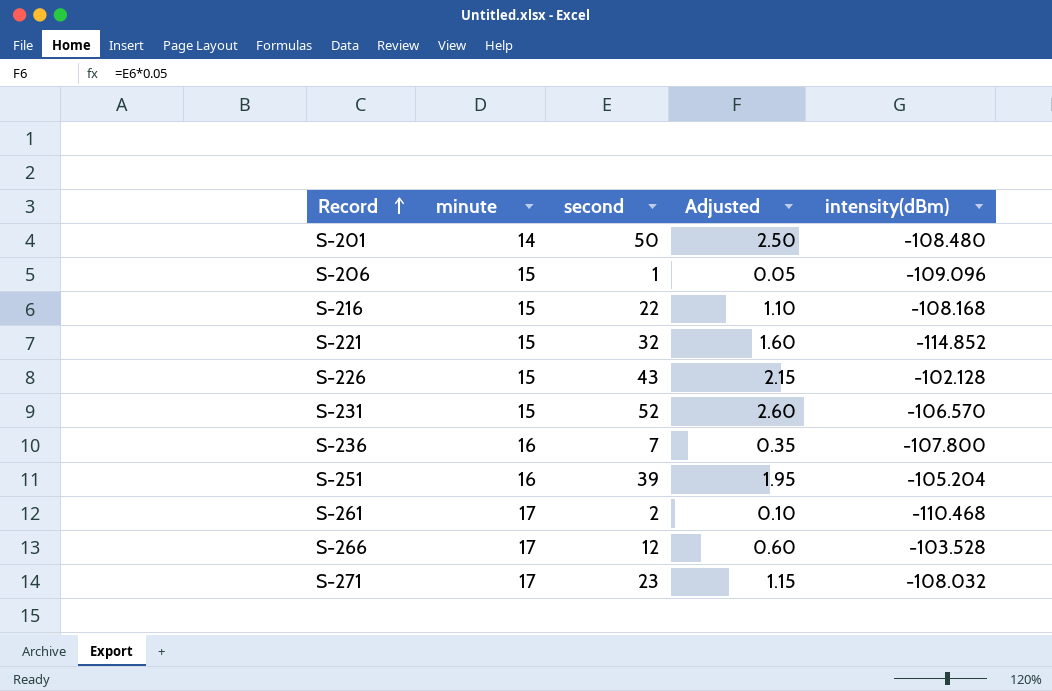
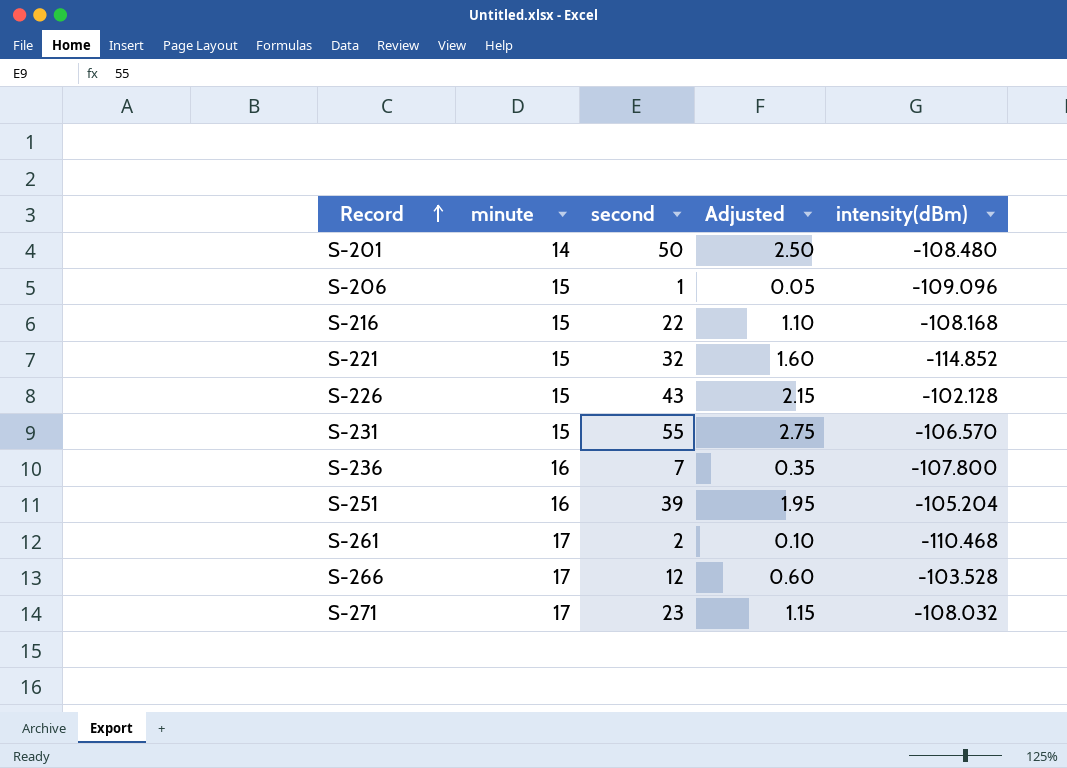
S-231 | second: 52 -> 55
S-231 | Adjusted: 2.60 -> 2.75

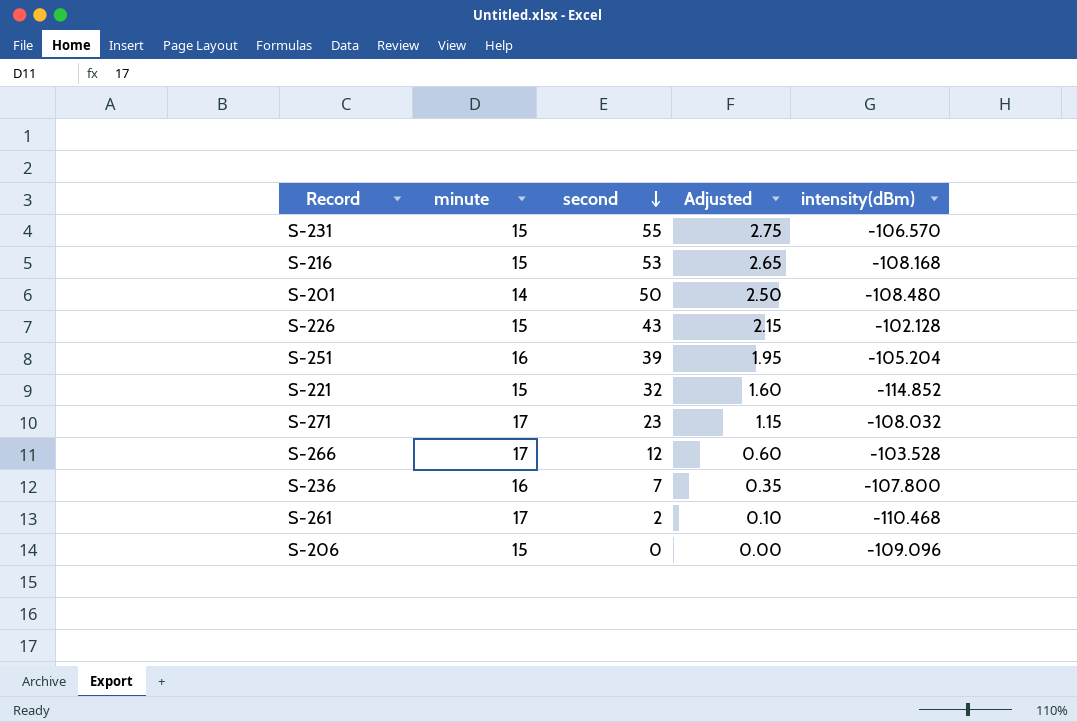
row order: Record ascending -> second descending
S-216 | second: 22 -> 53
S-216 | Adjusted: 1.10 -> 2.65
S-206 | second: 1 -> 0
S-206 | Adjusted: 0.05 -> 0.00

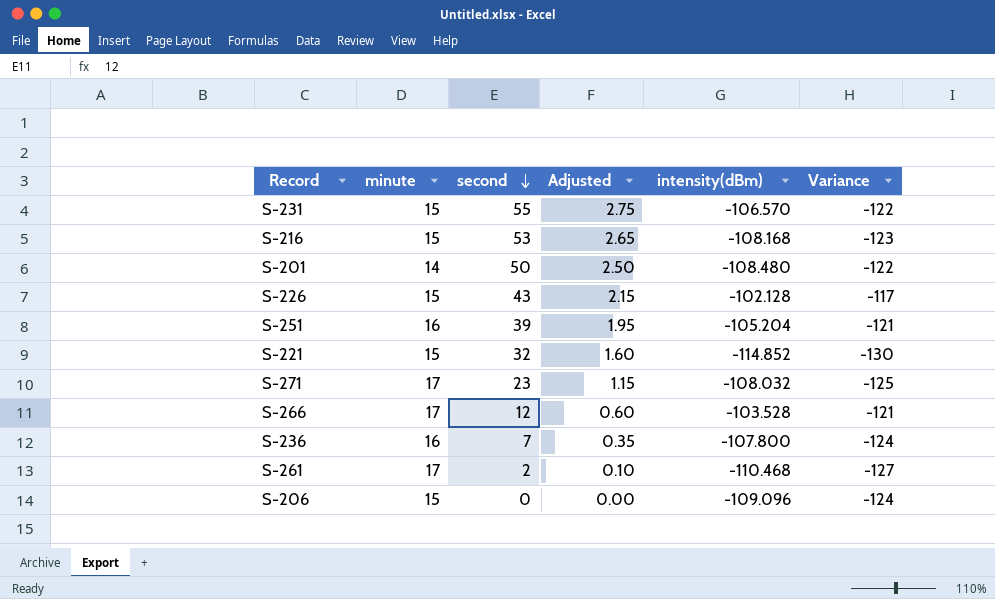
column Variance | formula: none -> [intensity(dBm)] - [minute]

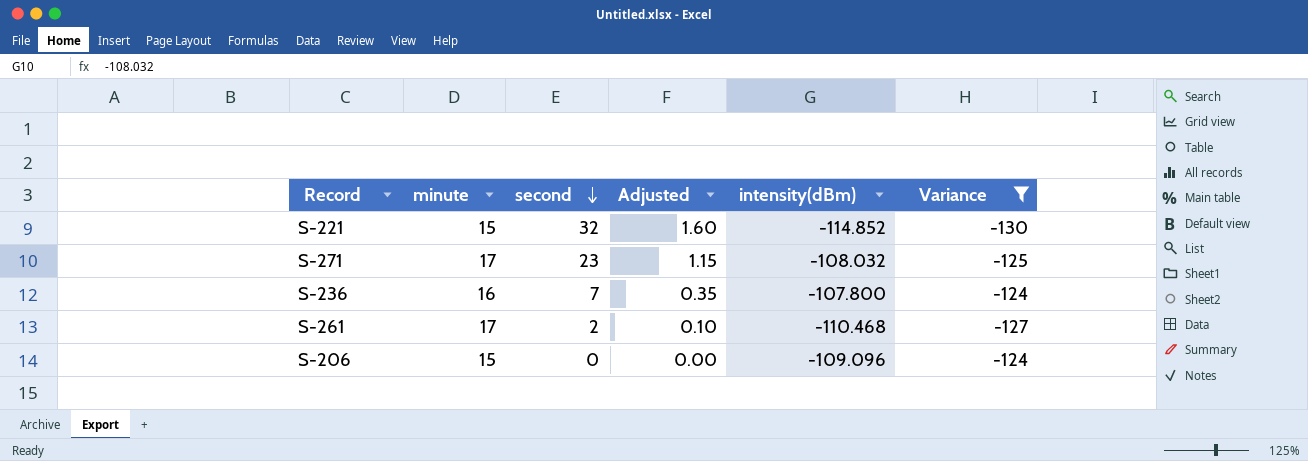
filter: none -> Variance <= -124

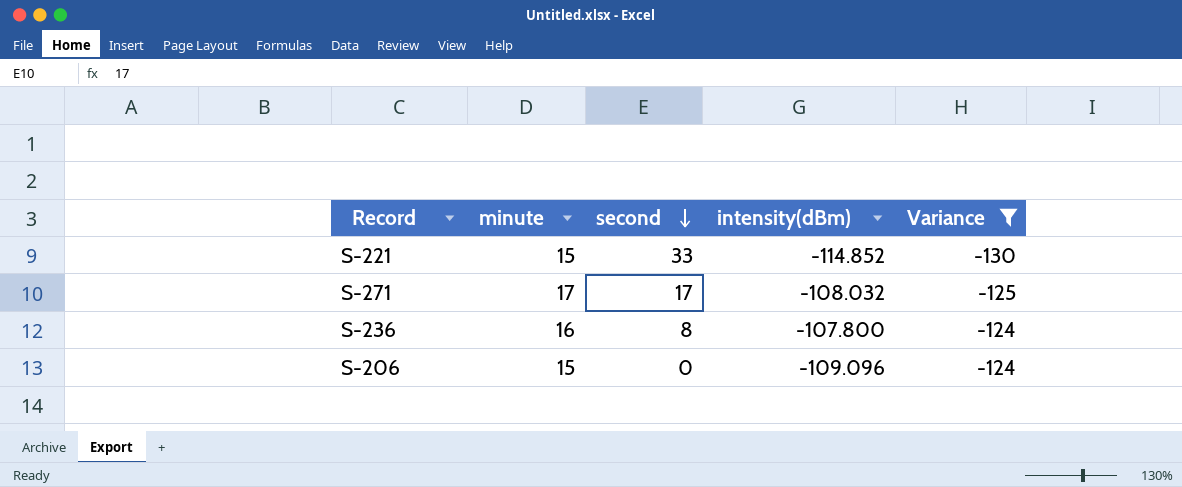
column Adjusted | formula: [second] * 0.05 -> none
row S-261: 17 | 2 | 0.10 | -110.468 | -127 -> none
S-221 | second: 32 -> 33
S-271 | second: 23 -> 17
S-236 | second: 7 -> 8

